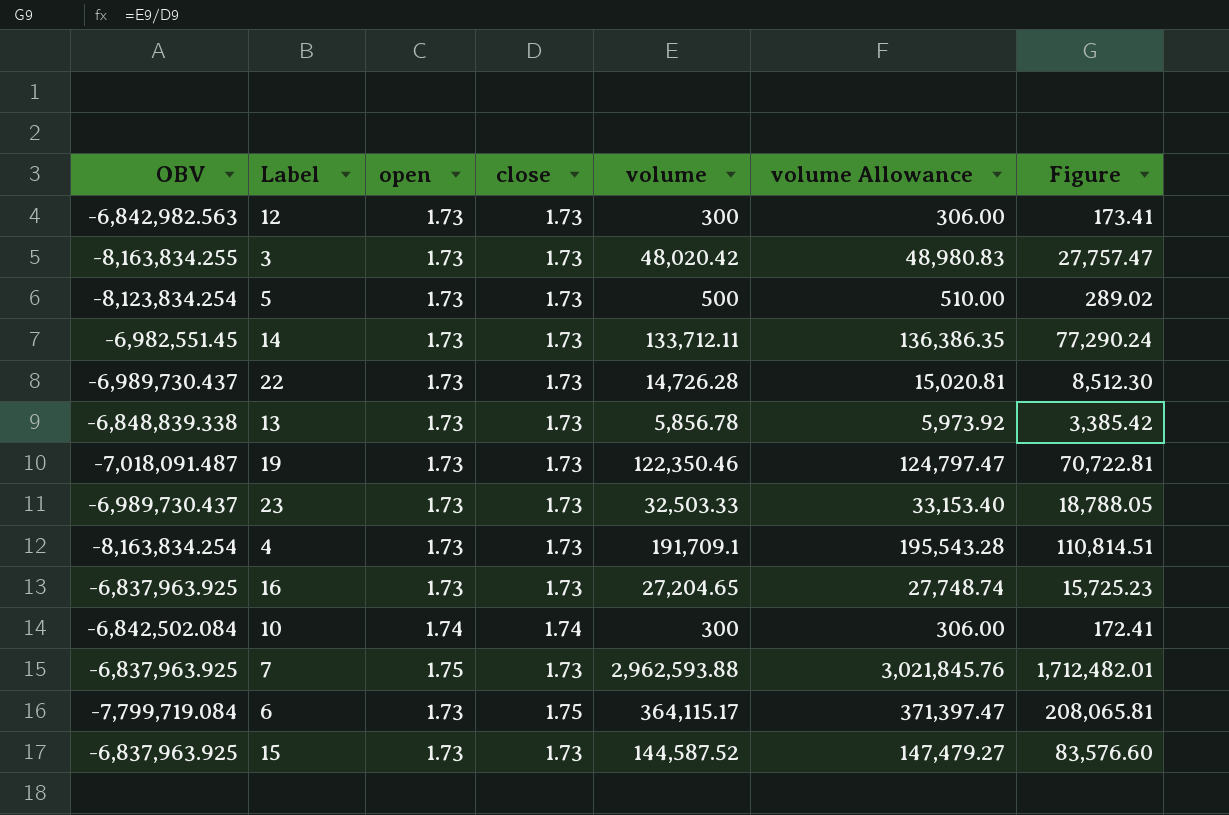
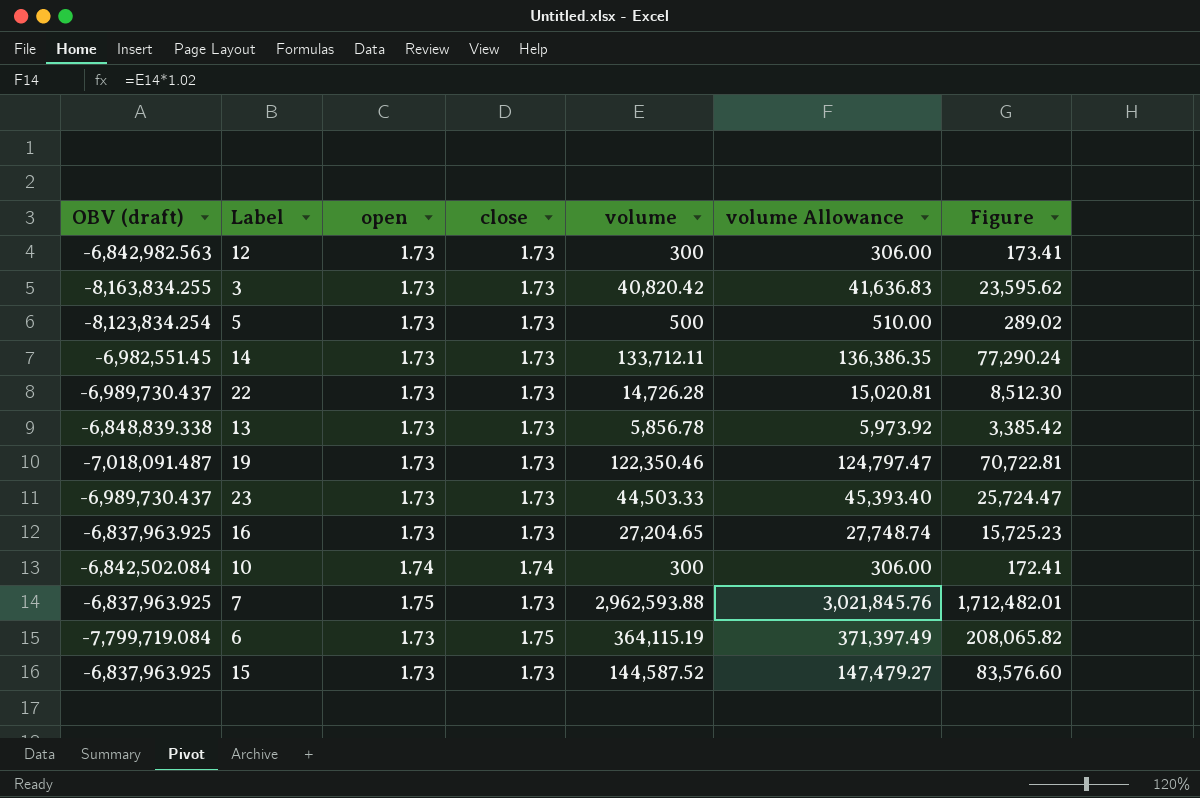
column name: OBV -> OBV (draft)
row 4: -8,163,834.254 | 1.73 | 1.73 | 191,709.1 | 195,543.28 | 110,814.51 -> none
3 | volume: 48,020.42 -> 40,820.42
3 | volume Allowance: 48,980.83 -> 41,636.83
3 | Figure: 27,757.47 -> 23,595.62
23 | volume: 32,503.33 -> 44,503.33
23 | volume Allowance: 33,153.40 -> 45,393.40
23 | Figure: 18,788.05 -> 25,724.47
6 | volume: 364,115.17 -> 364,115.19
6 | volume Allowance: 371,397.47 -> 371,397.49
6 | Figure: 208,065.81 -> 208,065.82

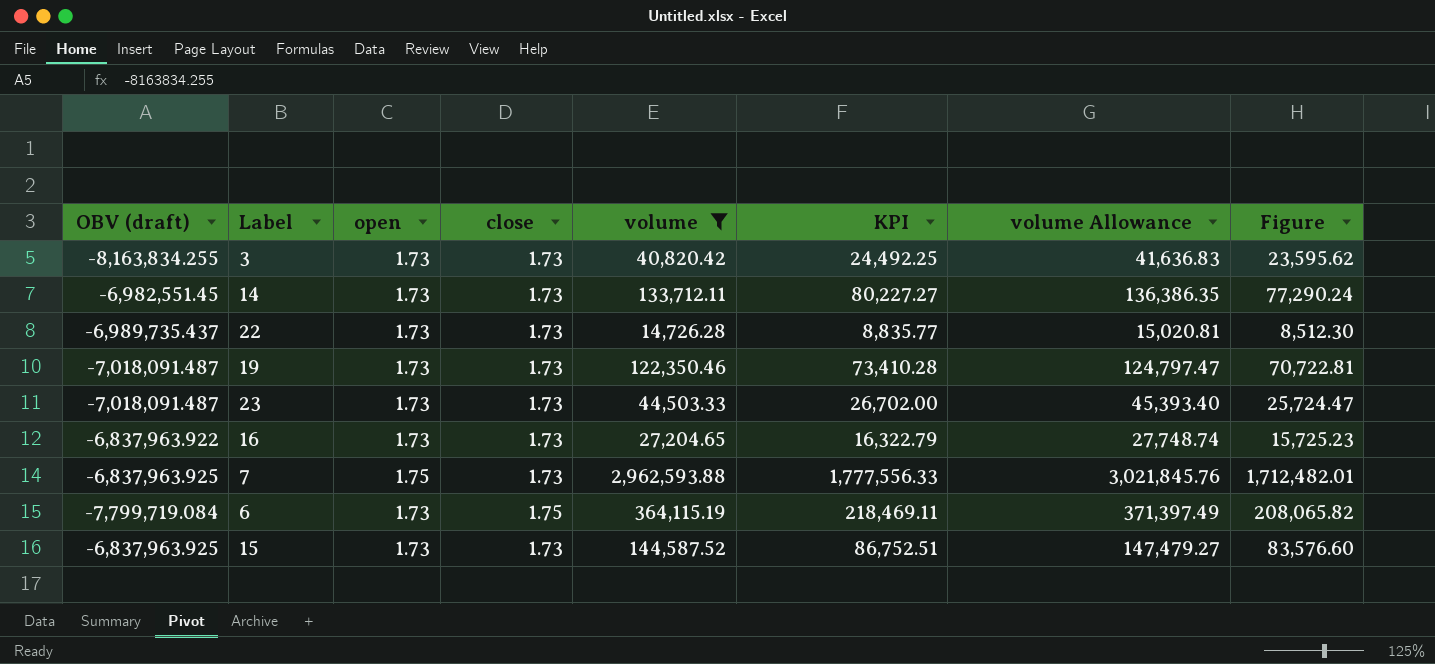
filter: none -> volume >= 14,726.28
column KPI | formula: none -> [volume] * 0.6
22 | OBV (draft): -6,989,730.437 -> -6,989,735.437
23 | OBV (draft): -6,989,730.437 -> -7,018,091.487
16 | OBV (draft): -6,837,963.925 -> -6,837,963.922

